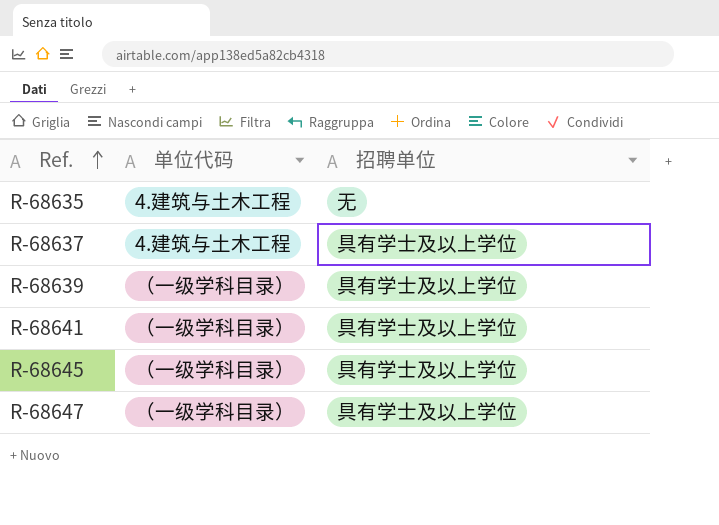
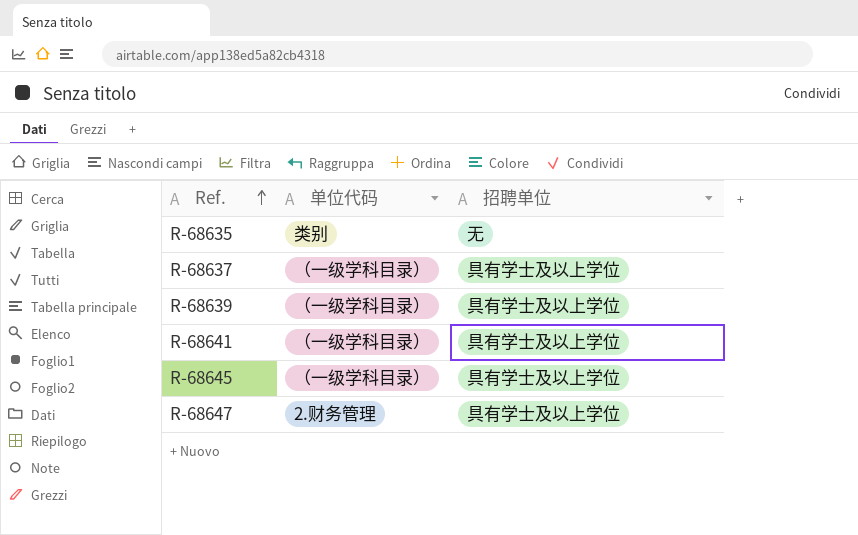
R-68635 | 单位代码: 4.建筑与土木工程 -> 类别
R-68637 | 单位代码: 4.建筑与土木工程 -> （一级学科目录）
R-68647 | 单位代码: （一级学科目录） -> 2.财务管理

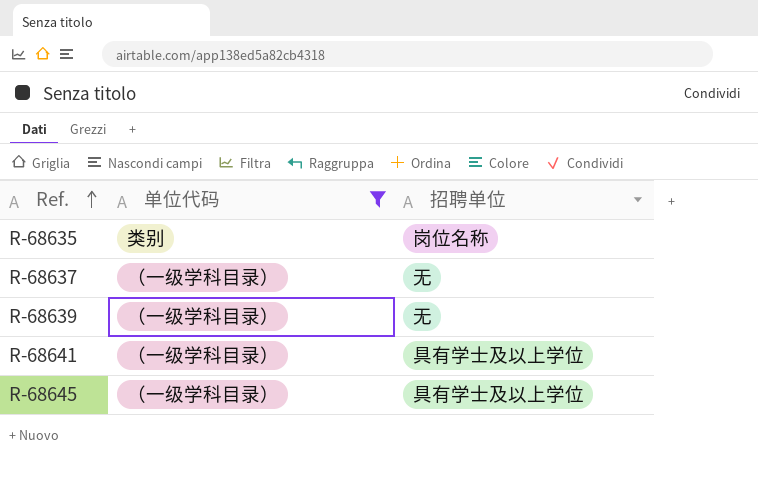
filter: none -> 单位代码 != 2.财务管理
R-68635 | 招聘单位: 无 -> 岗位名称
R-68637 | 招聘单位: 具有学士及以上学位 -> 无
R-68639 | 招聘单位: 具有学士及以上学位 -> 无

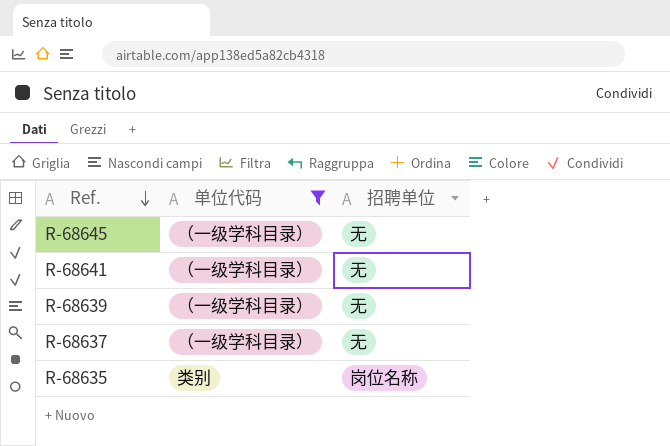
row order: Ref. ascending -> Ref. descending
R-68645 | 招聘单位: 具有学士及以上学位 -> 无
R-68641 | 招聘单位: 具有学士及以上学位 -> 无

